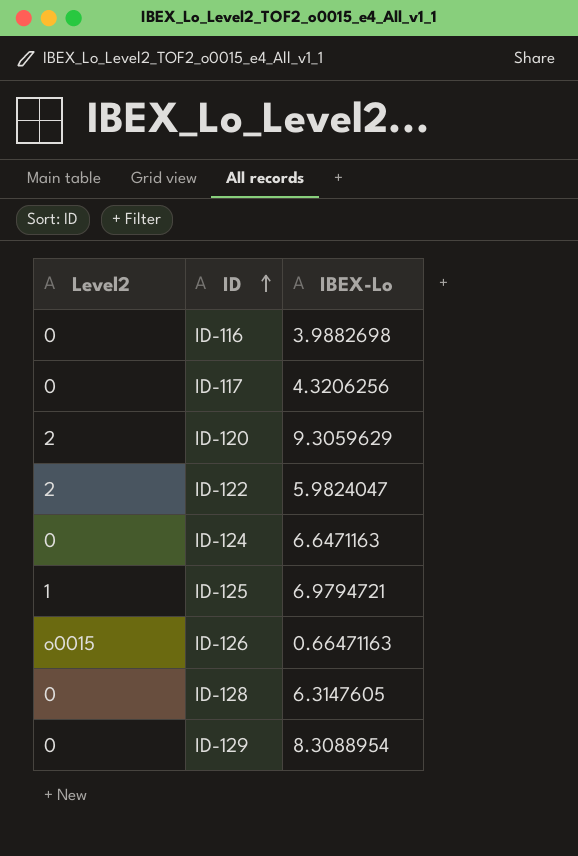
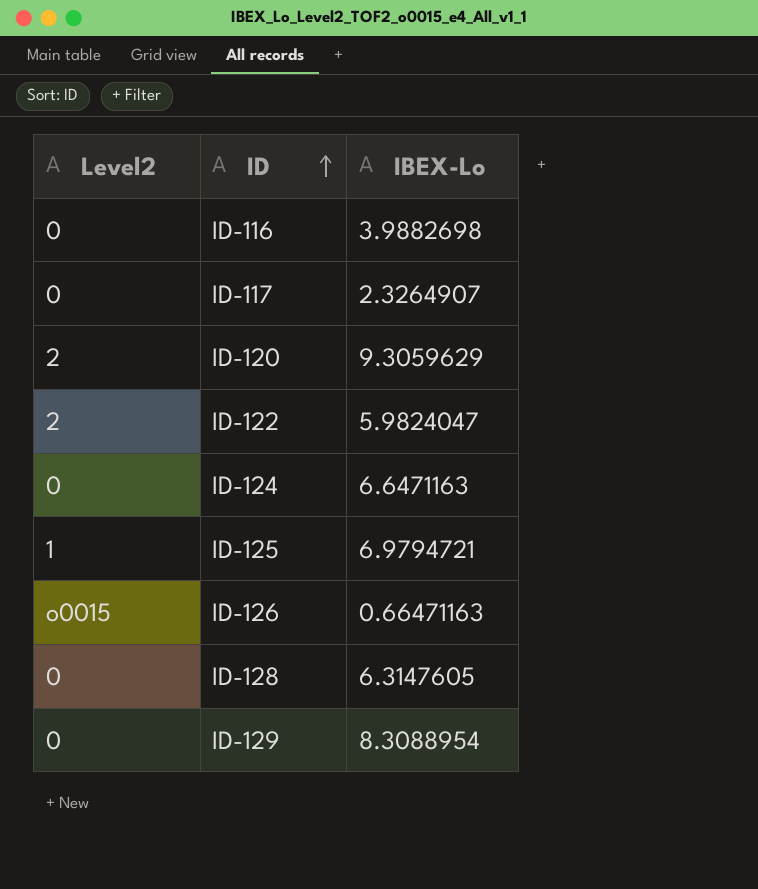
ID-117 | IBEX-Lo: 4.3206256 -> 2.3264907

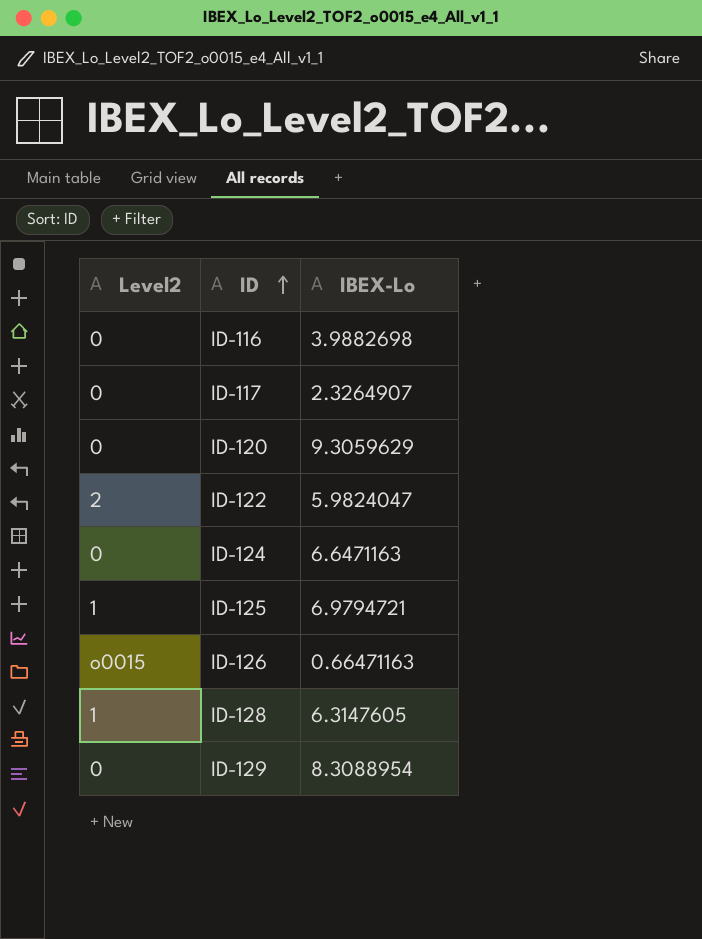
ID-120 | Level2: 2 -> 0
ID-128 | Level2: 0 -> 1

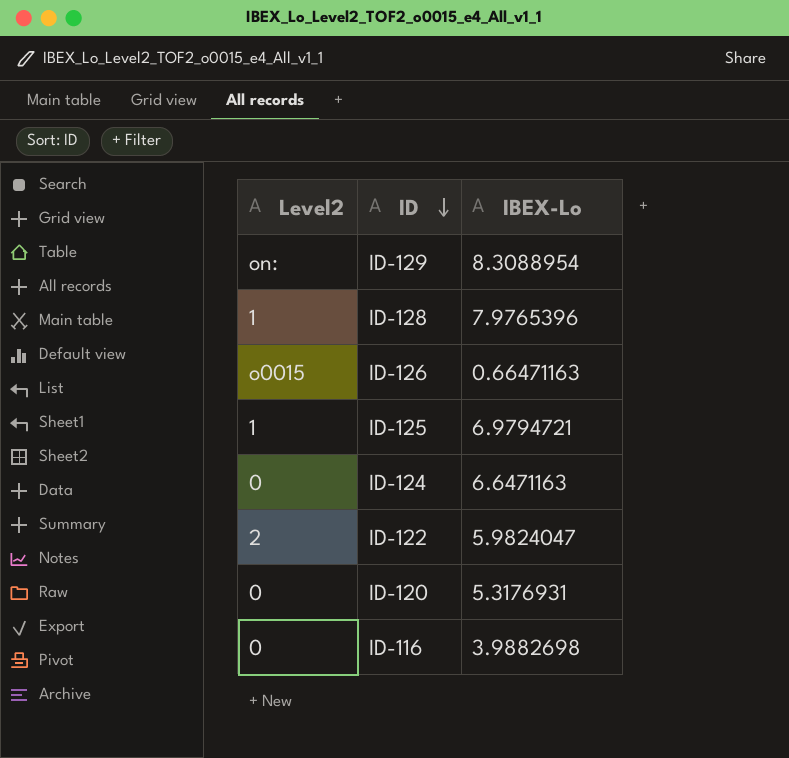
row order: ID ascending -> ID descending
row ID-117: 0 | 2.3264907 -> none
ID-129 | Level2: 0 -> on:
ID-128 | IBEX-Lo: 6.3147605 -> 7.9765396
ID-120 | IBEX-Lo: 9.3059629 -> 5.3176931

